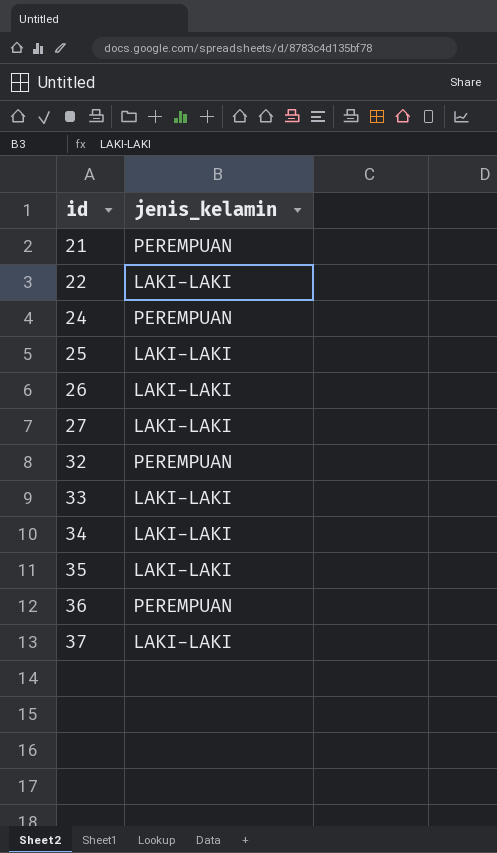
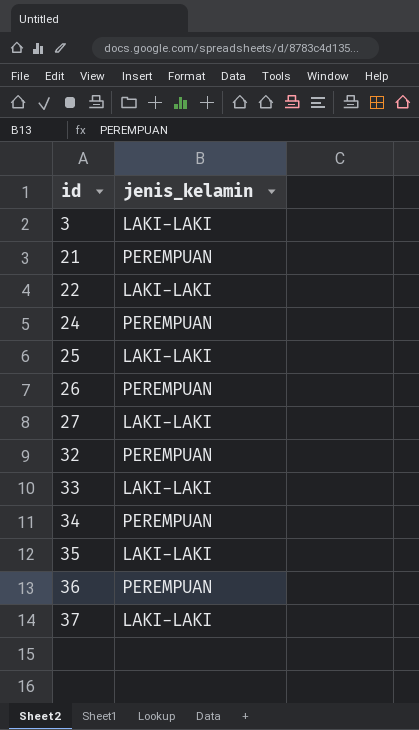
row 3: none -> LAKI-LAKI
26 | jenis_kelamin: LAKI-LAKI -> PEREMPUAN
34 | jenis_kelamin: LAKI-LAKI -> PEREMPUAN

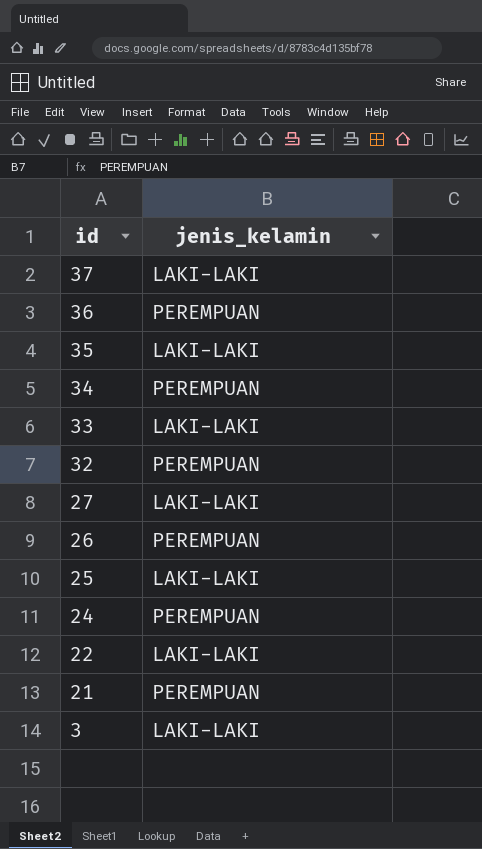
row order: id ascending -> id descending

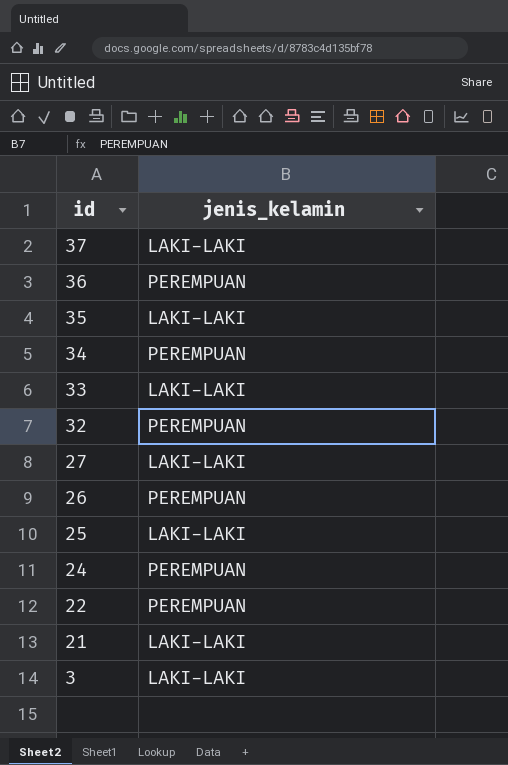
22 | jenis_kelamin: LAKI-LAKI -> PEREMPUAN
21 | jenis_kelamin: PEREMPUAN -> LAKI-LAKI

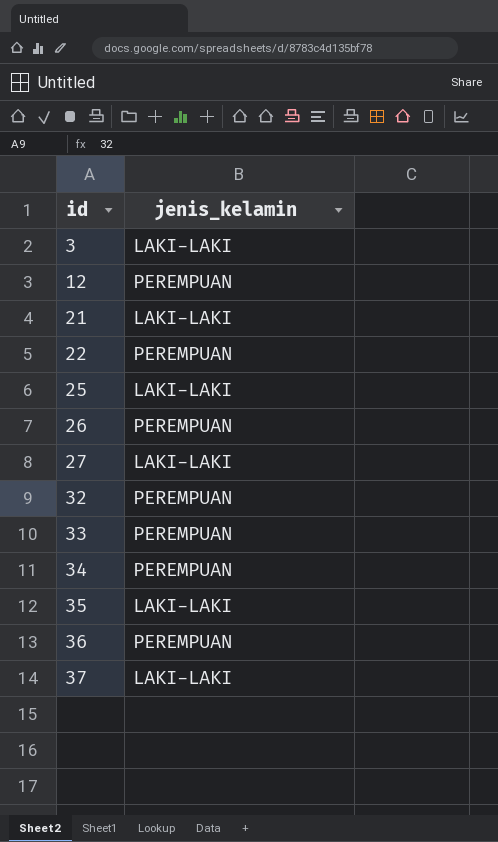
row order: id descending -> id ascending
row 24: PEREMPUAN -> none
row 12: none -> PEREMPUAN
33 | jenis_kelamin: LAKI-LAKI -> PEREMPUAN

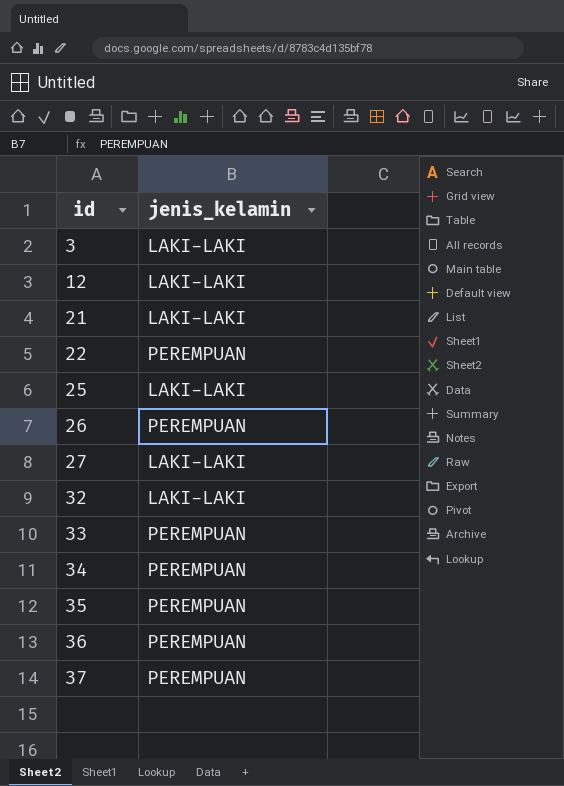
12 | jenis_kelamin: PEREMPUAN -> LAKI-LAKI
32 | jenis_kelamin: PEREMPUAN -> LAKI-LAKI
35 | jenis_kelamin: LAKI-LAKI -> PEREMPUAN
37 | jenis_kelamin: LAKI-LAKI -> PEREMPUAN

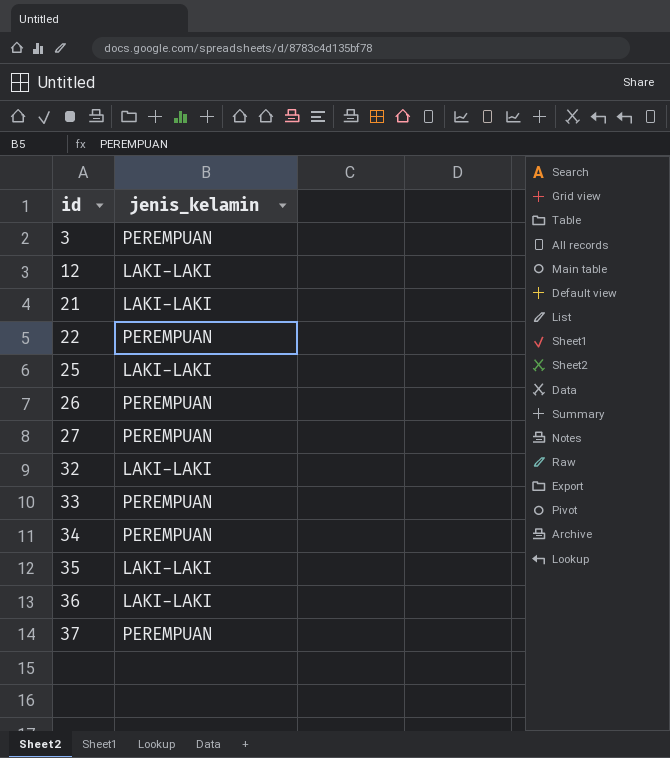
3 | jenis_kelamin: LAKI-LAKI -> PEREMPUAN
27 | jenis_kelamin: LAKI-LAKI -> PEREMPUAN
35 | jenis_kelamin: PEREMPUAN -> LAKI-LAKI
36 | jenis_kelamin: PEREMPUAN -> LAKI-LAKI

